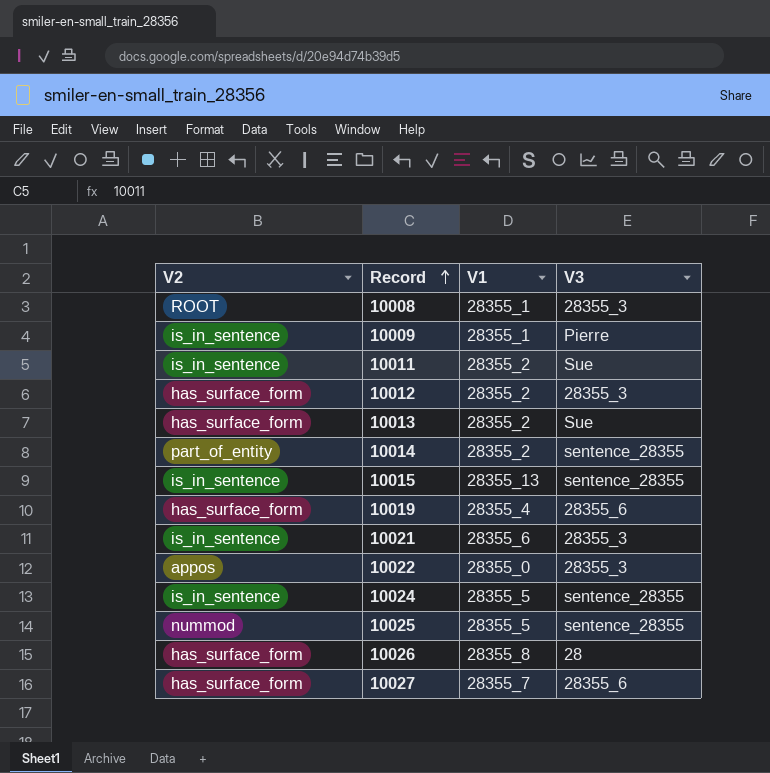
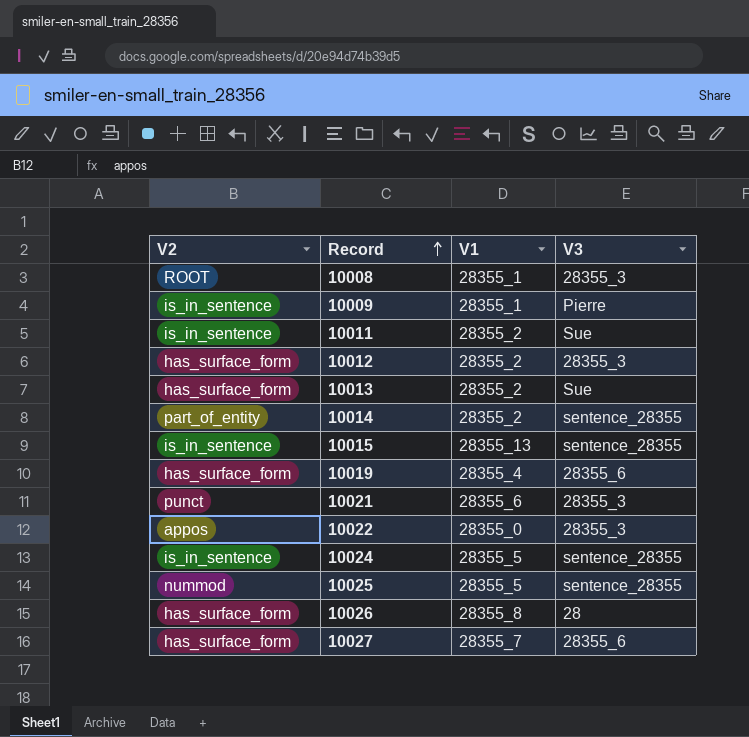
10021 | V2: is_in_sentence -> punct

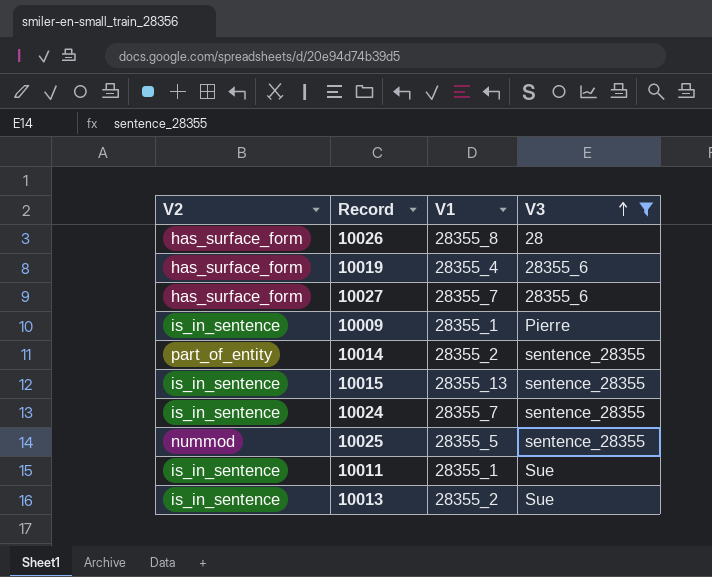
filter: none -> V3 != 28355_3
row order: Record ascending -> V3 ascending
10024 | V1: 28355_5 -> 28355_7
10011 | V1: 28355_2 -> 28355_1
10013 | V2: has_surface_form -> is_in_sentence

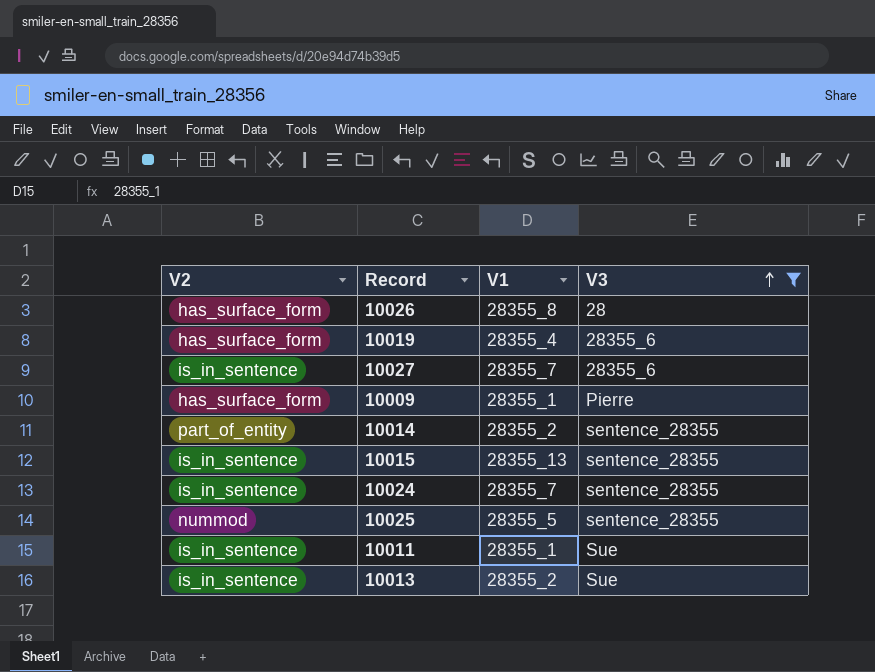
10027 | V2: has_surface_form -> is_in_sentence
10009 | V2: is_in_sentence -> has_surface_form

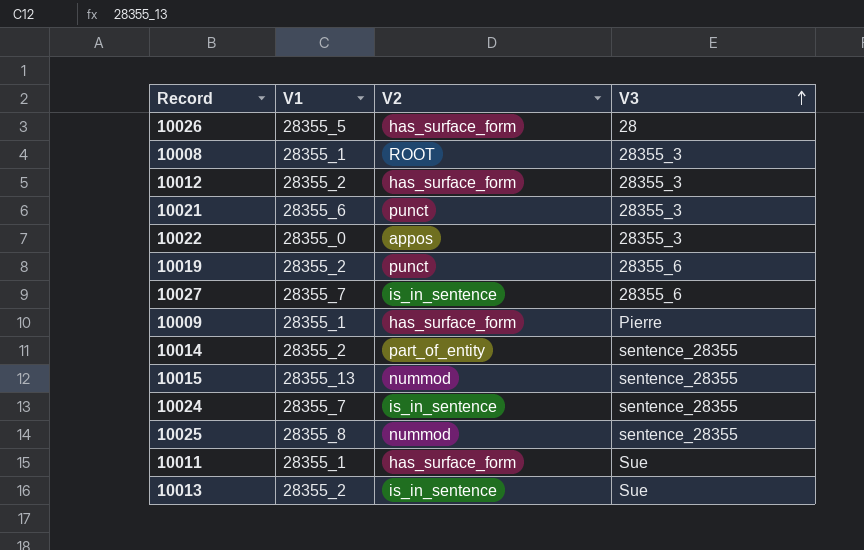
filter: V3 != 28355_3 -> none
column V2 | position: 1 -> 3
10026 | V1: 28355_8 -> 28355_5
10019 | V1: 28355_4 -> 28355_2
10019 | V2: has_surface_form -> punct
10015 | V2: is_in_sentence -> nummod
10025 | V1: 28355_5 -> 28355_8
10011 | V2: is_in_sentence -> has_surface_form

